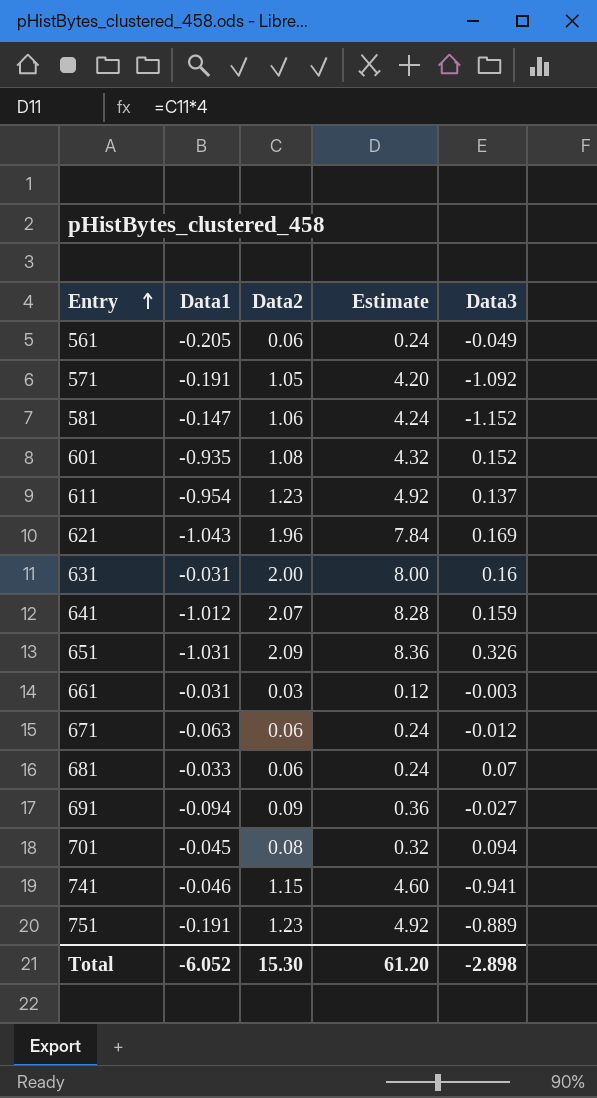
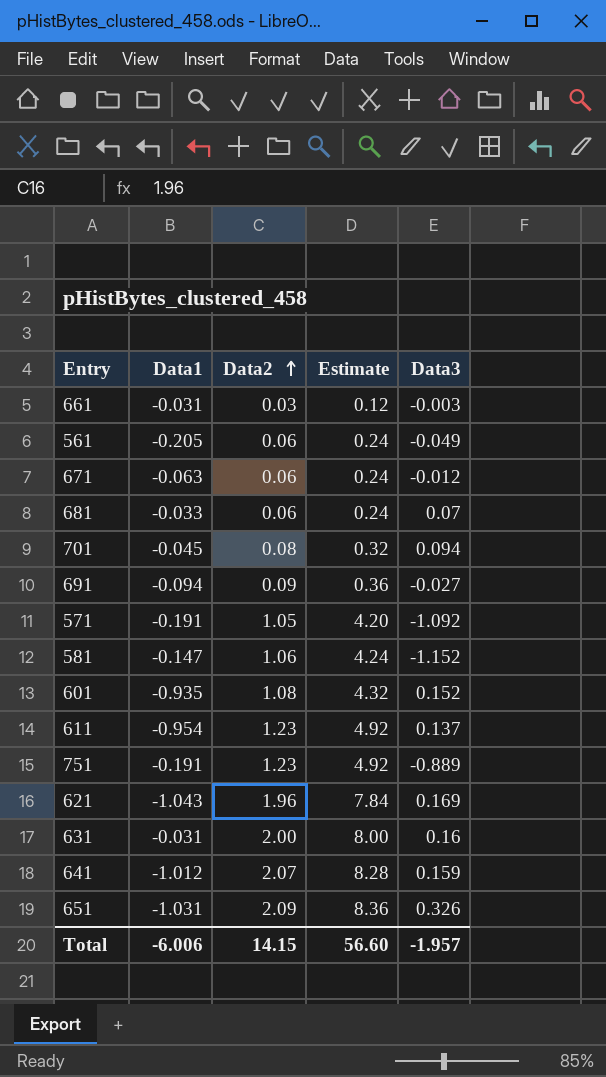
row order: Entry ascending -> Data2 ascending
row 741: -0.046 | 1.15 | 4.60 | -0.941 -> none
Total | Data1: -6.052 -> -6.006
Total | Data2: 15.30 -> 14.15
Total | Estimate: 61.20 -> 56.60
Total | Data3: -2.898 -> -1.957

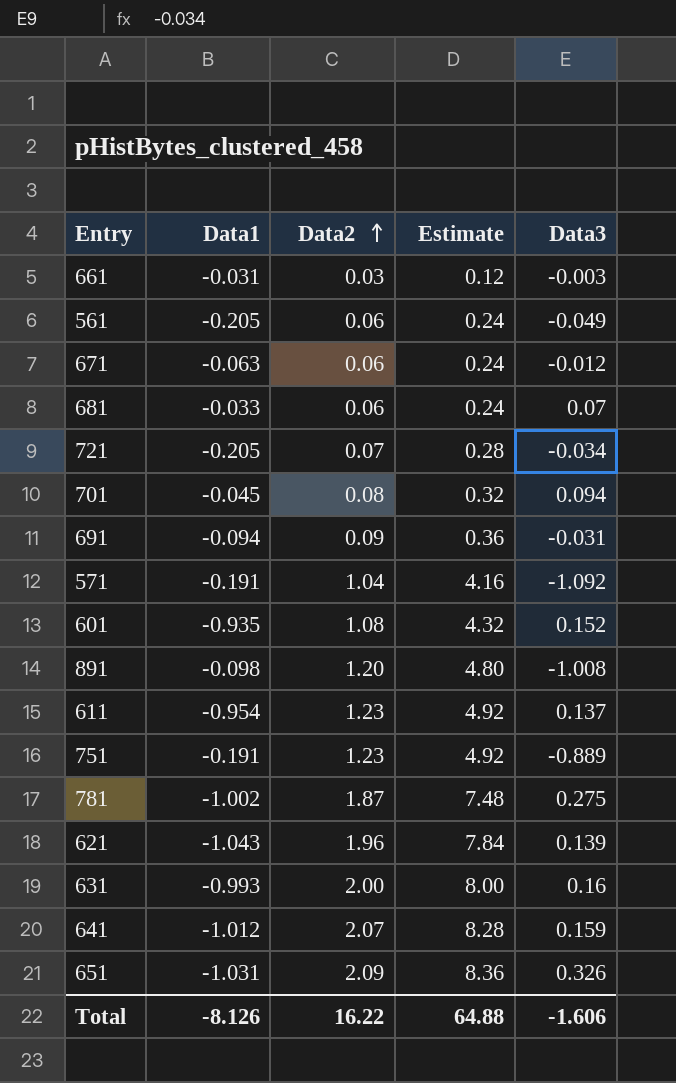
row 581: -0.147 | 1.06 | 4.24 | -1.152 -> none
row 721: none -> -0.205 | 0.07 | 0.28 | -0.034
691 | Data3: -0.027 -> -0.031
571 | Data2: 1.05 -> 1.04
571 | Estimate: 4.20 -> 4.16
row 891: none -> -0.098 | 1.20 | 4.80 | -1.008
row 781: none -> -1.002 | 1.87 | 7.48 | 0.275
621 | Data3: 0.169 -> 0.139
631 | Data1: -0.031 -> -0.993
Total | Data1: -6.006 -> -8.126
Total | Data2: 14.15 -> 16.22
Total | Estimate: 56.60 -> 64.88
Total | Data3: -1.957 -> -1.606

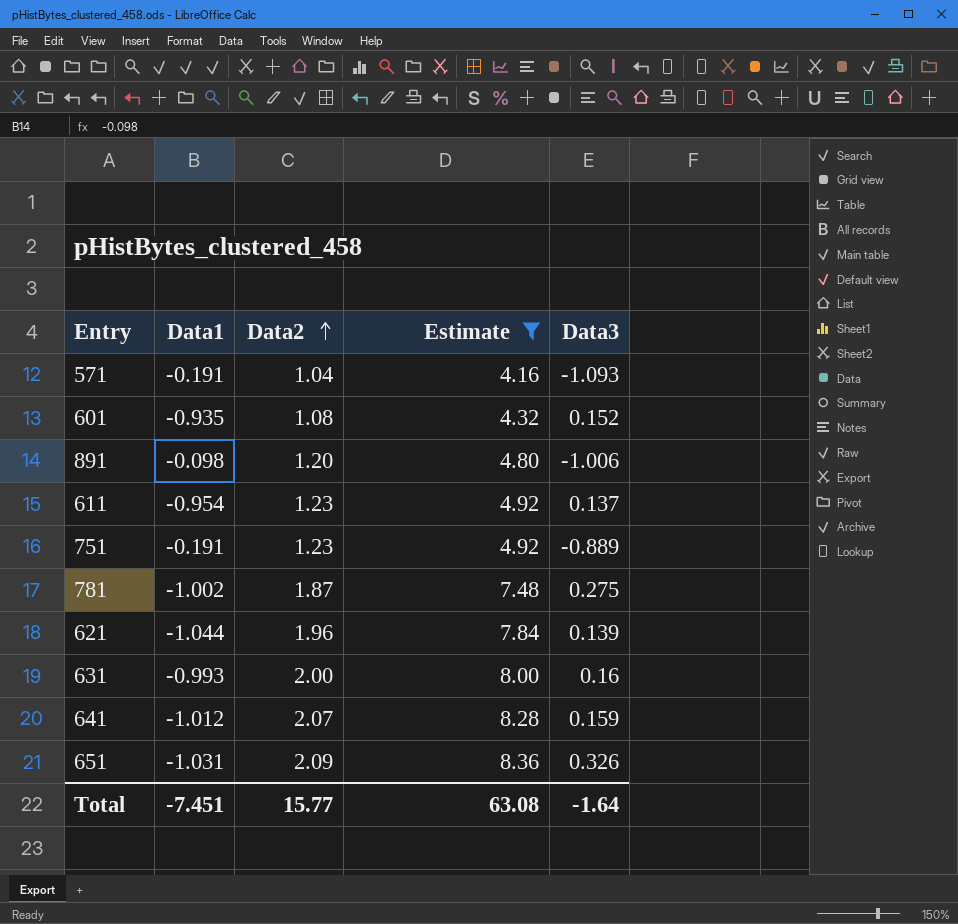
filter: none -> Estimate >= 4.16
571 | Data3: -1.092 -> -1.093
891 | Data3: -1.008 -> -1.006
621 | Data1: -1.043 -> -1.044
Total | Data1: -8.126 -> -7.451
Total | Data2: 16.22 -> 15.77
Total | Estimate: 64.88 -> 63.08
Total | Data3: -1.606 -> -1.64

